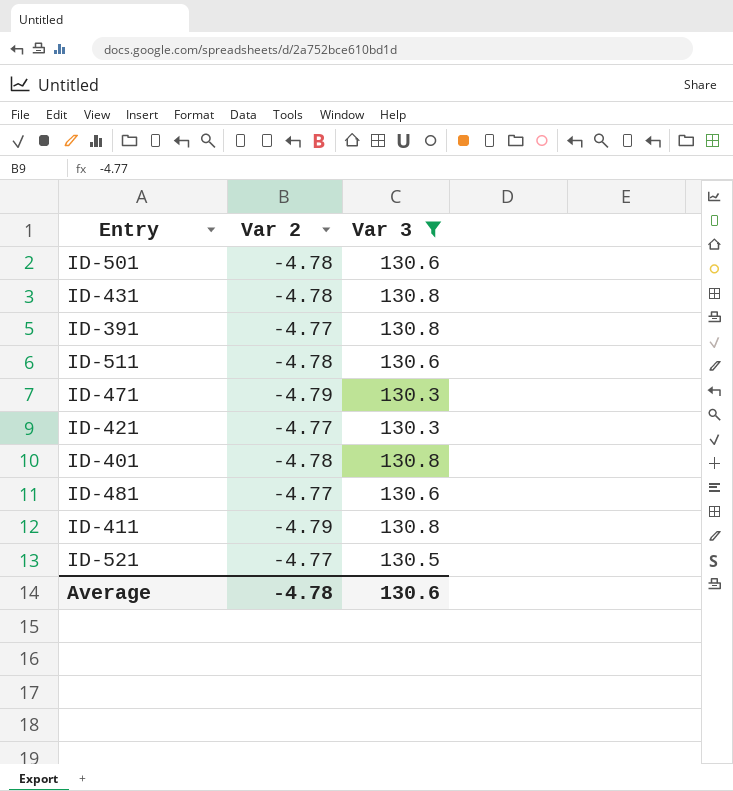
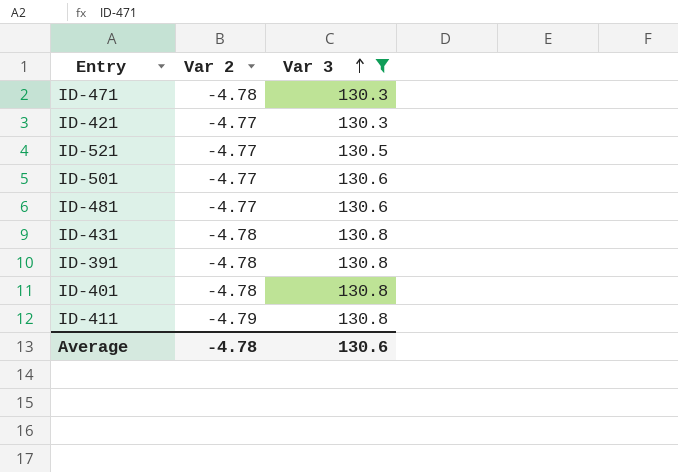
row order: none -> Var 3 ascending
row ID-511: -4.78 | 130.6 -> none
ID-471 | Var 2: -4.79 -> -4.78
ID-501 | Var 2: -4.78 -> -4.77
ID-391 | Var 2: -4.77 -> -4.78

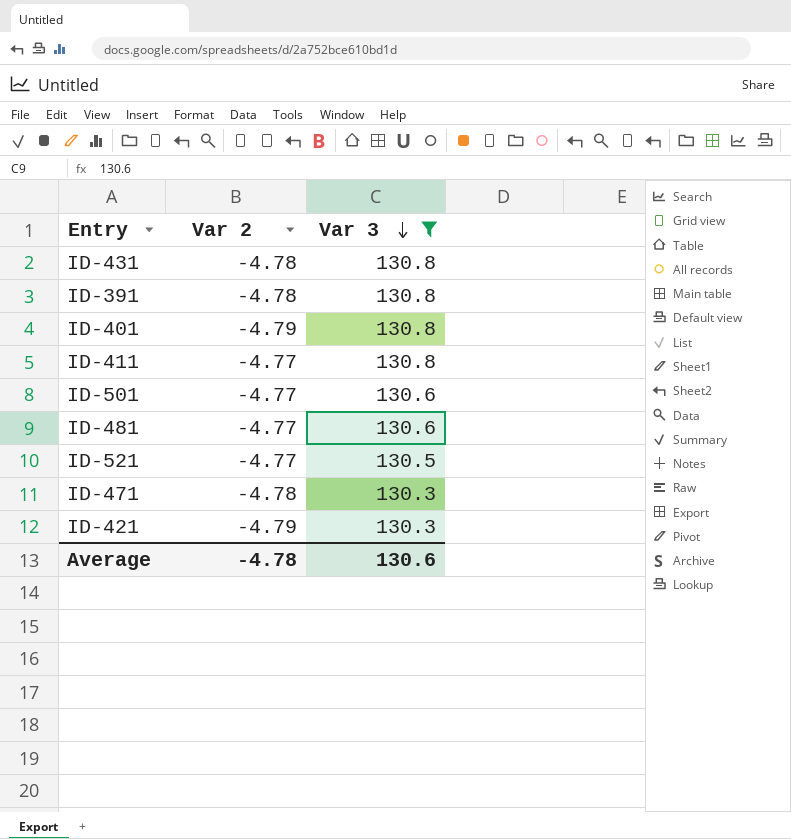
row order: Var 3 ascending -> Var 3 descending
ID-401 | Var 2: -4.78 -> -4.79
ID-411 | Var 2: -4.79 -> -4.77
ID-421 | Var 2: -4.77 -> -4.79

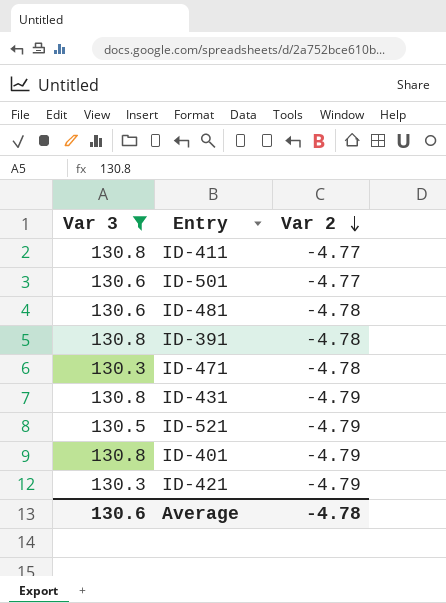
row order: Var 3 descending -> Var 2 descending
column Var 3 | position: 3 -> 1
ID-481 | Var 2: -4.77 -> -4.78
ID-431 | Var 2: -4.78 -> -4.79
ID-521 | Var 2: -4.77 -> -4.79

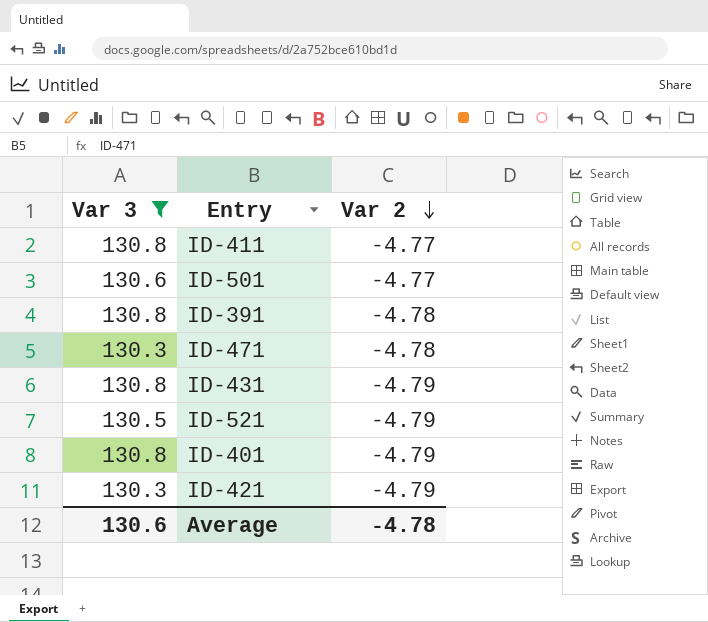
row ID-481: 130.6 | -4.78 -> none

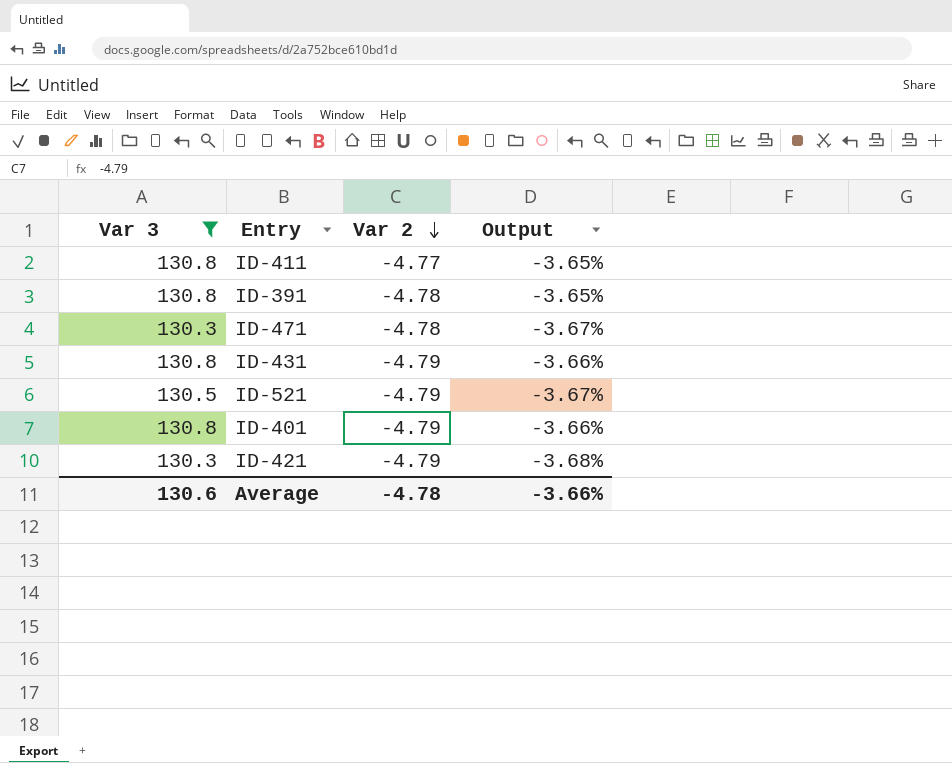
column Output | formula: none -> [Var 2] / [Var 3]
row ID-501: 130.6 | -4.77 -> none

